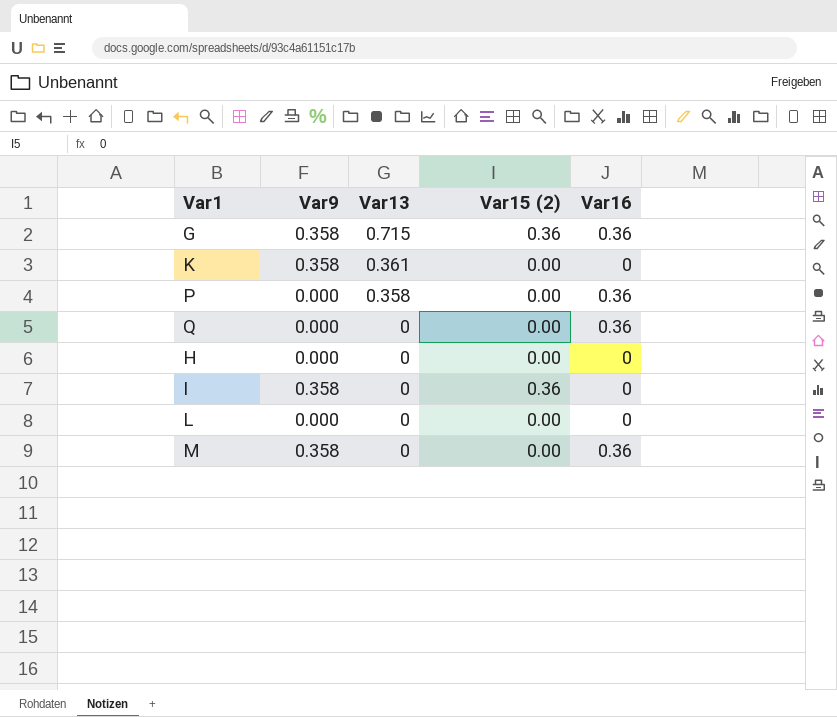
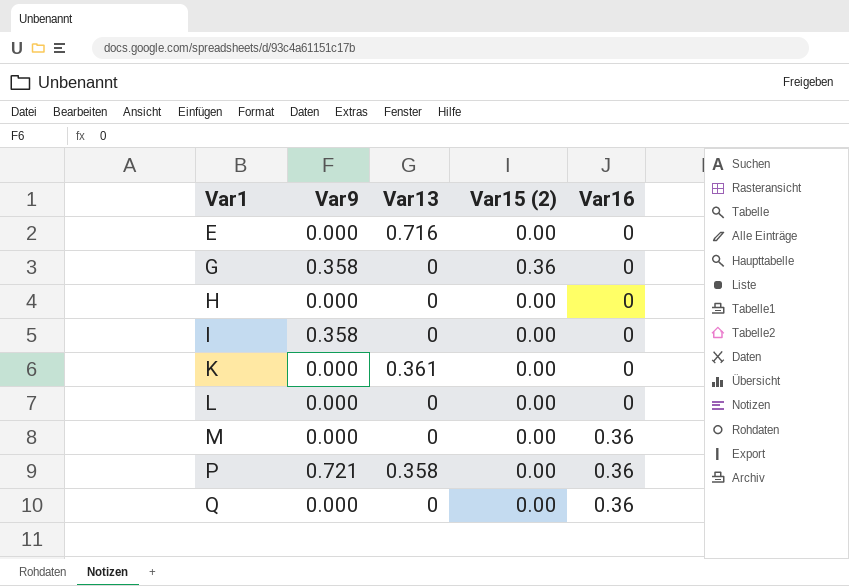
row order: Var13 descending -> Var1 ascending
row E: none -> 0.000 | 0.716 | 0.00 | 0
G | Var13: 0.715 -> 0
G | Var16: 0.36 -> 0
I | Var15 (2): 0.36 -> 0.00
K | Var9: 0.358 -> 0.000
M | Var9: 0.358 -> 0.000
P | Var9: 0.000 -> 0.721

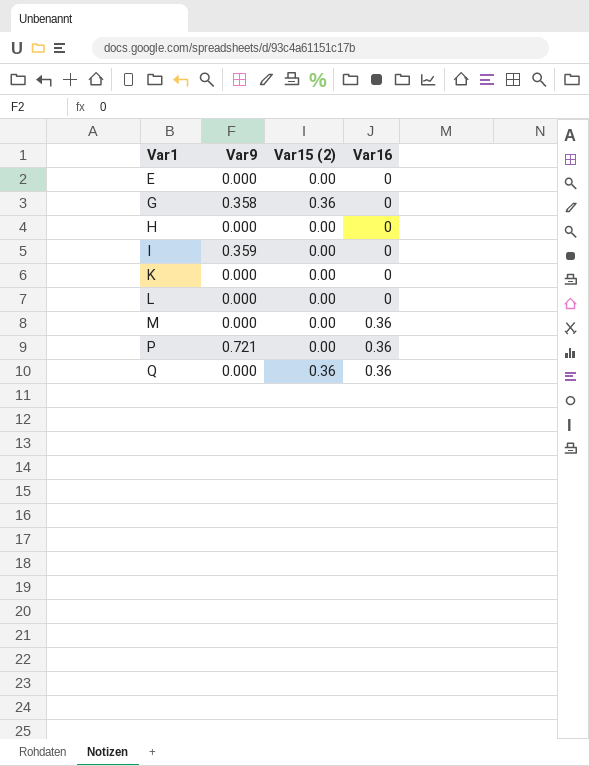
column Var13 | position: 3 -> none
I | Var9: 0.358 -> 0.359
Q | Var15 (2): 0.00 -> 0.36

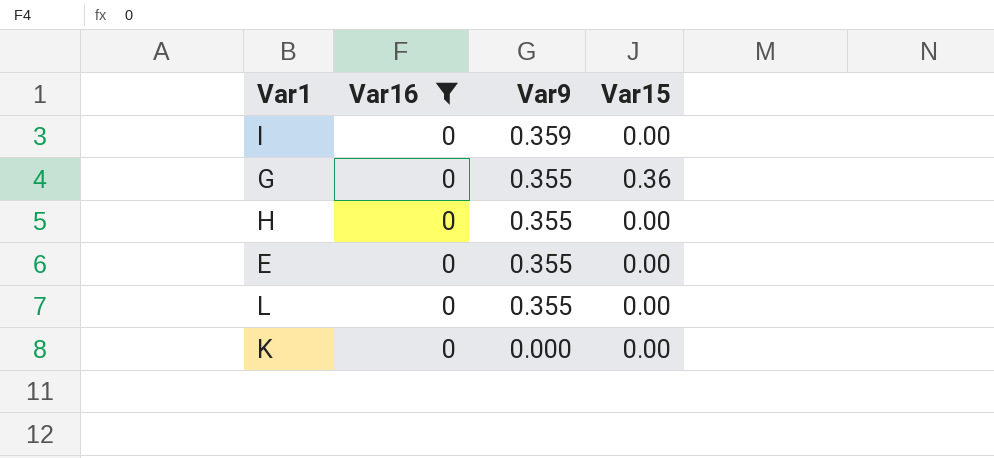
filter: none -> Var16 = 0
row order: Var1 ascending -> Var9 descending
column Var16 | position: 4 -> 2
column name: Var15 (2) -> Var15
G | Var9: 0.358 -> 0.355
H | Var9: 0.000 -> 0.355
E | Var9: 0.000 -> 0.355
L | Var9: 0.000 -> 0.355

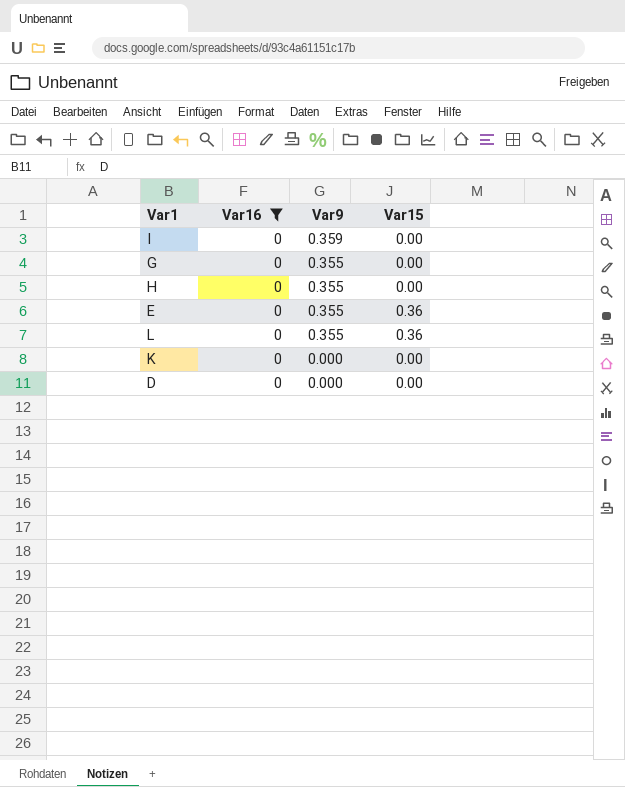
G | Var15: 0.36 -> 0.00
E | Var15: 0.00 -> 0.36
L | Var15: 0.00 -> 0.36
row D: none -> 0 | 0.000 | 0.00

